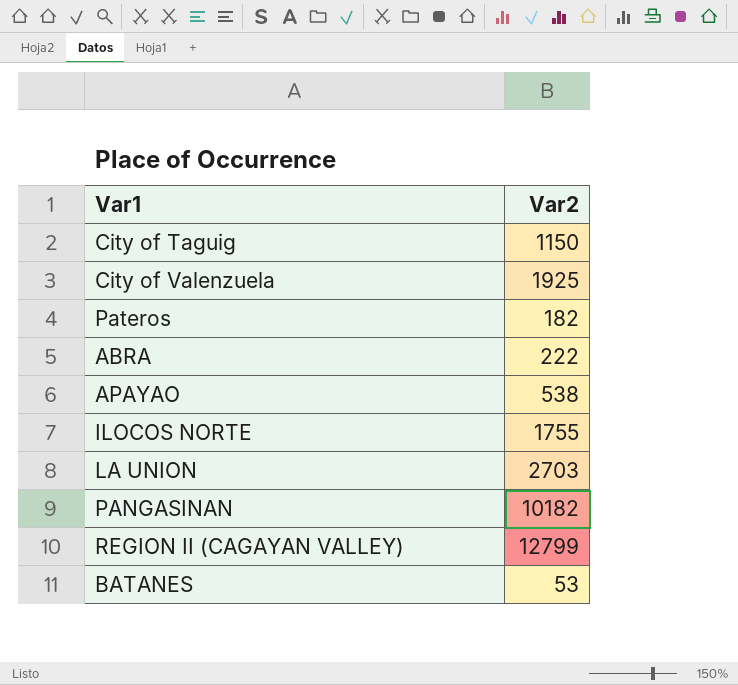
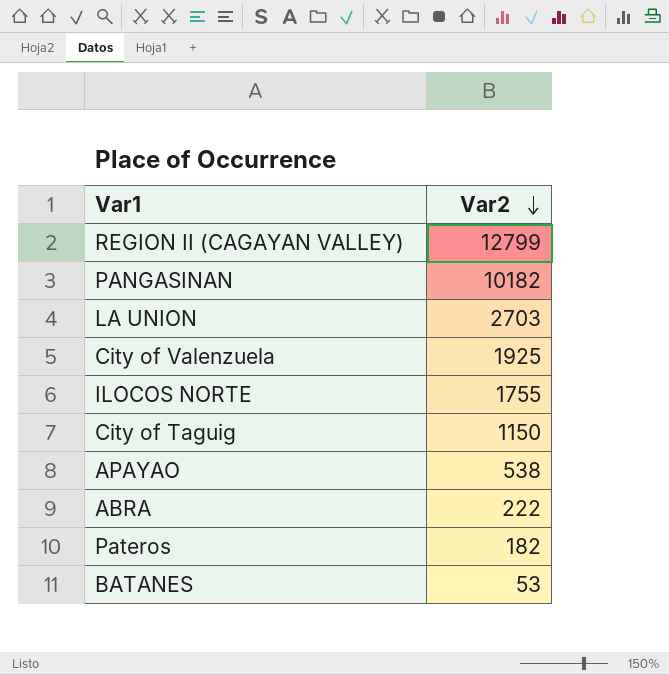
row order: none -> Var2 descending

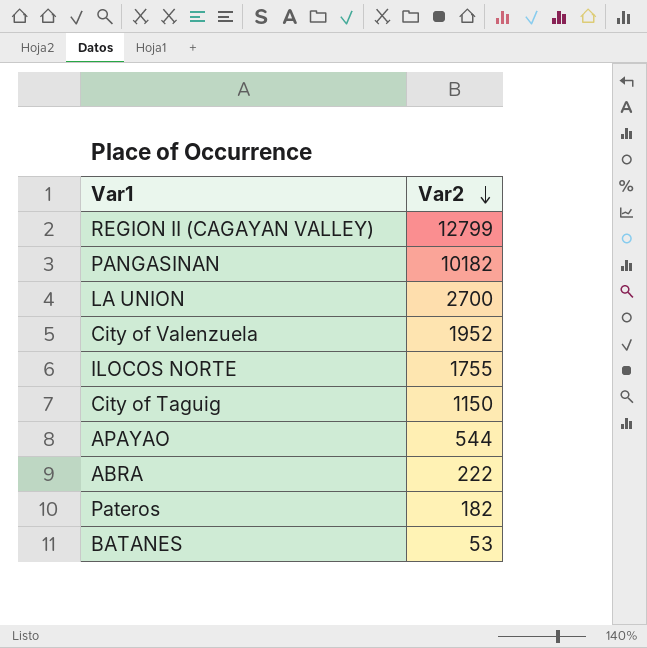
LA UNION | Var2: 2703 -> 2700
City of Valenzuela | Var2: 1925 -> 1952
APAYAO | Var2: 538 -> 544

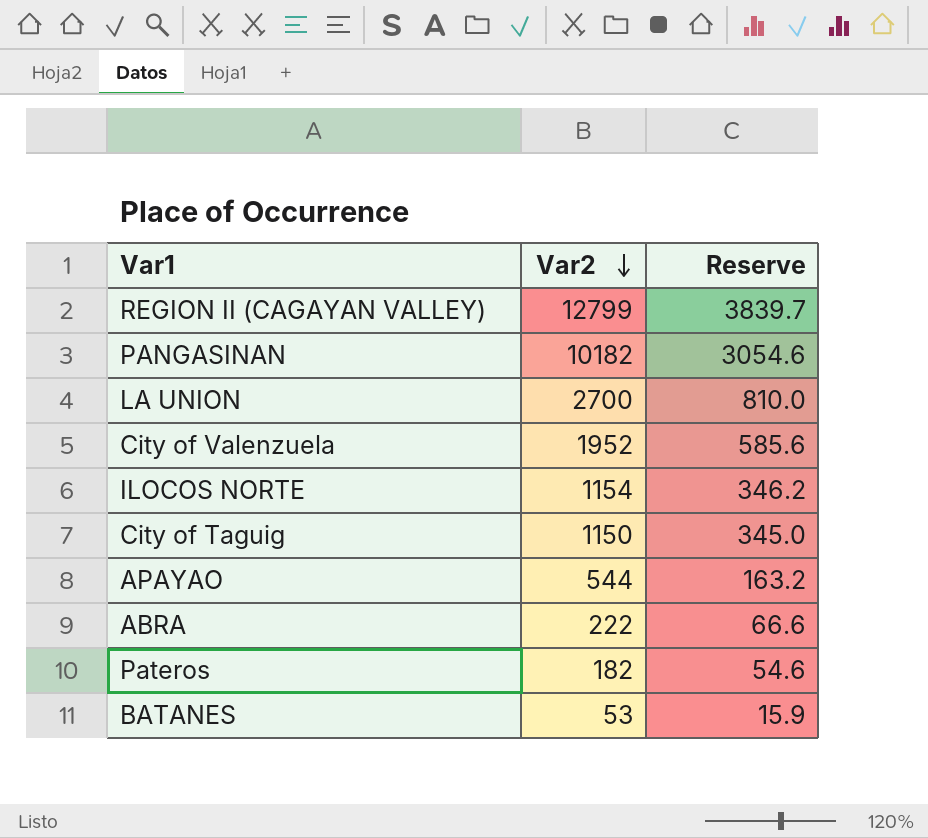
column Reserve | formula: none -> [Var2] * 0.3
ILOCOS NORTE | Var2: 1755 -> 1154

